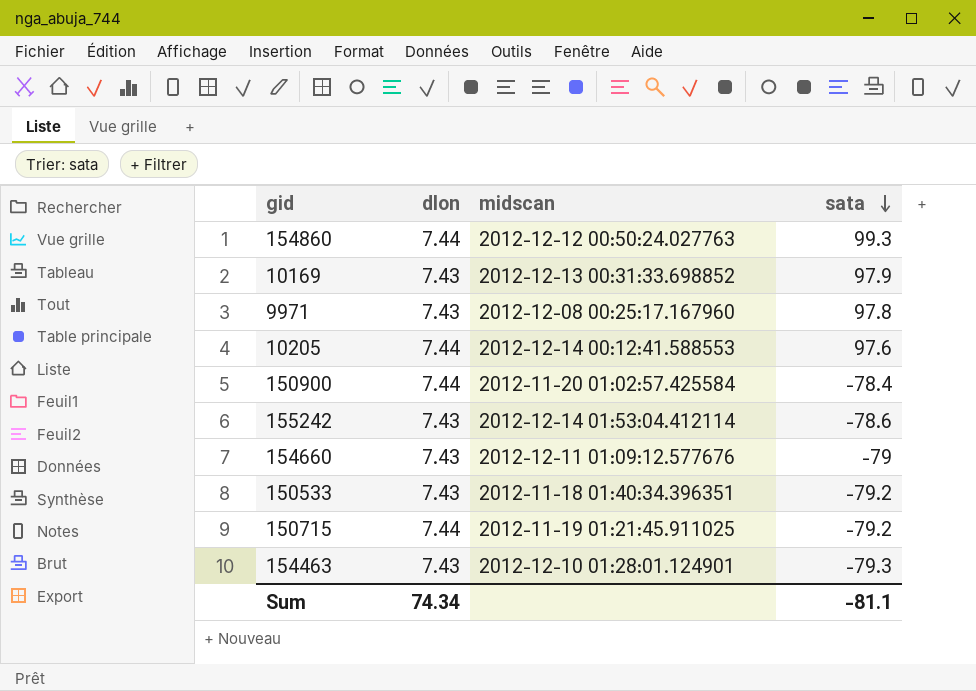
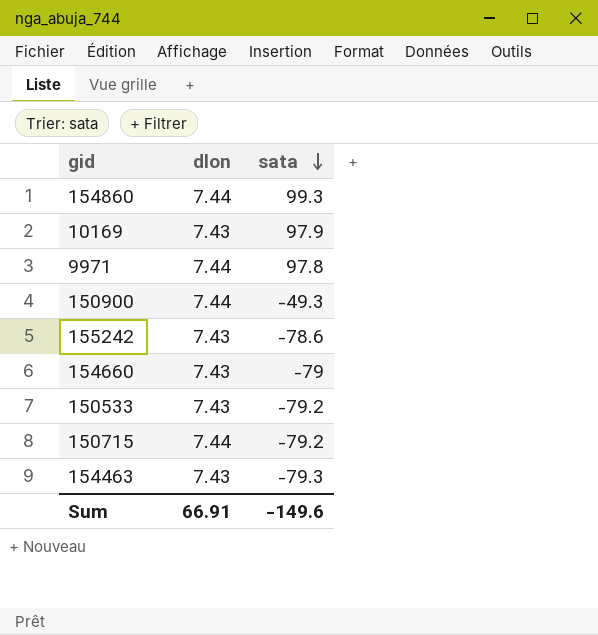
column midscan | position: 3 -> none
row 10205: 7.44 | 2012-12-14 00:12:41.588553 | 97.6 -> none
9971 | dlon: 7.43 -> 7.44
150900 | sata: -78.4 -> -49.3
Sum | dlon: 74.34 -> 66.91
Sum | sata: -81.1 -> -149.6

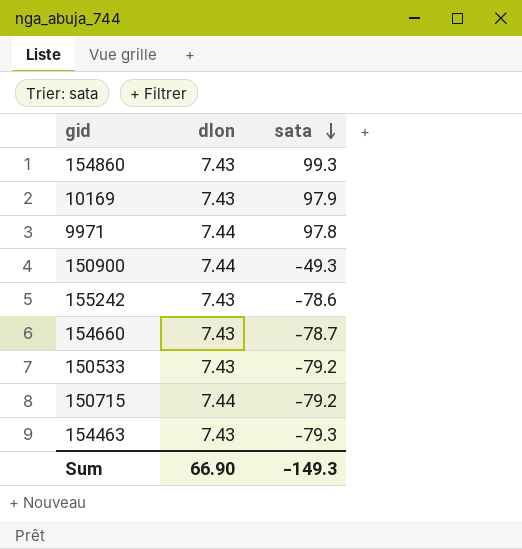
154860 | dlon: 7.44 -> 7.43
154660 | sata: -79 -> -78.7
Sum | dlon: 66.91 -> 66.90
Sum | sata: -149.6 -> -149.3

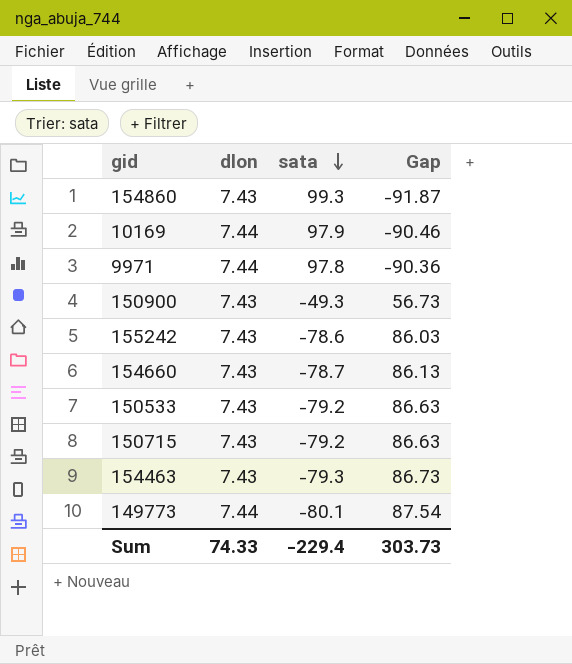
column Gap | formula: none -> [dlon] - [sata]
10169 | dlon: 7.43 -> 7.44
150900 | dlon: 7.44 -> 7.43
150715 | dlon: 7.44 -> 7.43
row 149773: none -> 7.44 | -80.1 | 87.54
Sum | dlon: 66.90 -> 74.33
Sum | sata: -149.3 -> -229.4

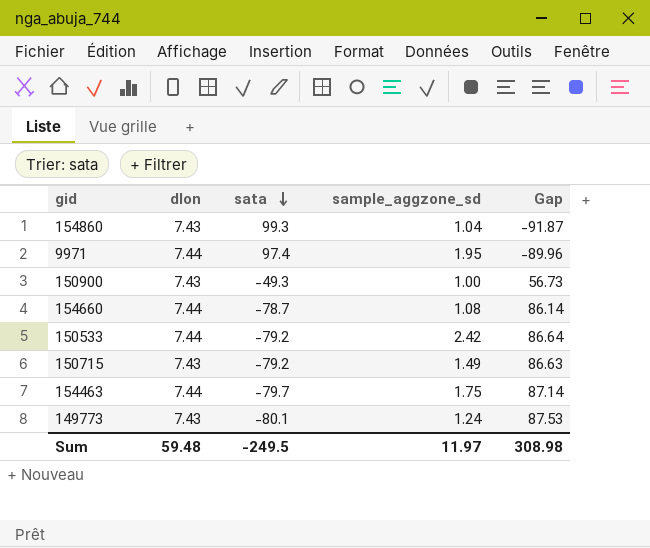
column sample_aggzone_sd | position: none -> 4
row 10169: 7.44 | 97.9 | -90.46 -> none
row 155242: 7.43 | -78.6 | 86.03 -> none
9971 | sata: 97.8 -> 97.4
9971 | Gap: -90.36 -> -89.96
154660 | dlon: 7.43 -> 7.44
154660 | Gap: 86.13 -> 86.14
150533 | dlon: 7.43 -> 7.44
150533 | Gap: 86.63 -> 86.64
154463 | dlon: 7.43 -> 7.44
154463 | sata: -79.3 -> -79.7
154463 | Gap: 86.73 -> 87.14
149773 | dlon: 7.44 -> 7.43
149773 | Gap: 87.54 -> 87.53
Sum | dlon: 74.33 -> 59.48
Sum | sata: -229.4 -> -249.5
Sum | Gap: 303.73 -> 308.98

